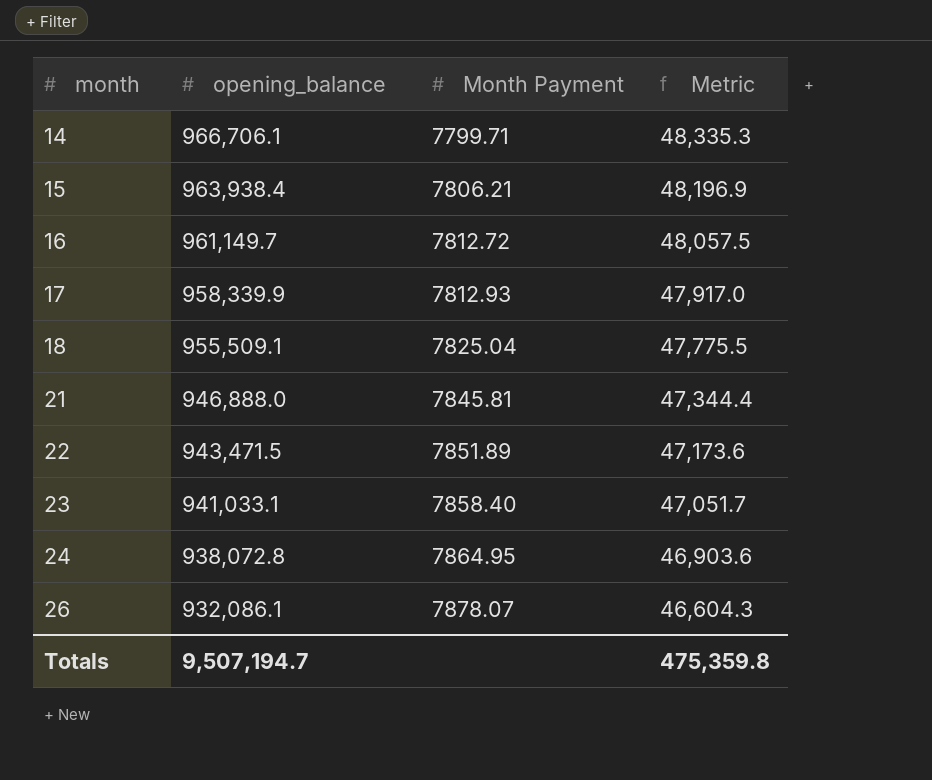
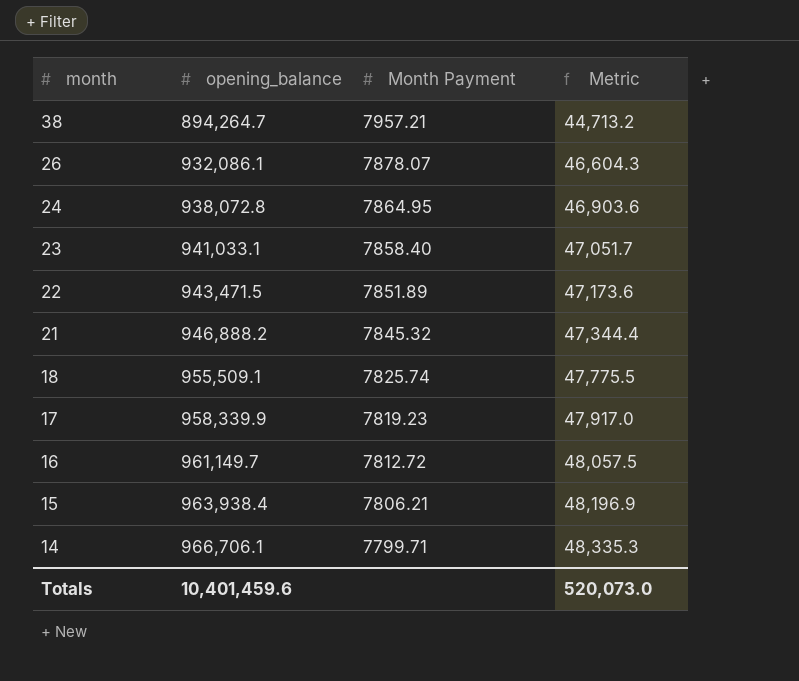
row order: month ascending -> month descending
row 38: none -> 894,264.7 | 7957.21 | 44,713.2
21 | opening_balance: 946,888.0 -> 946,888.2
21 | Month Payment: 7845.81 -> 7845.32
18 | Month Payment: 7825.04 -> 7825.74
17 | Month Payment: 7812.93 -> 7819.23
Totals | opening_balance: 9,507,194.7 -> 10,401,459.6
Totals | Metric: 475,359.8 -> 520,073.0

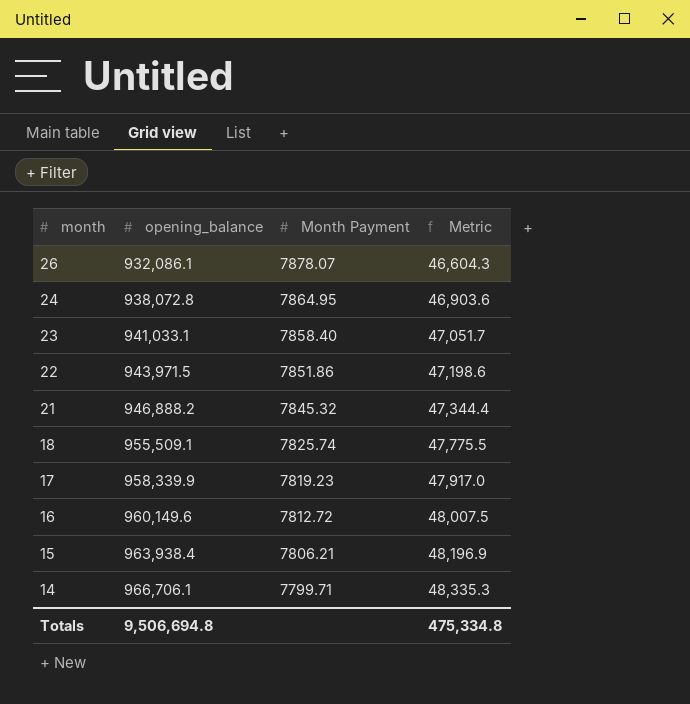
row 38: 894,264.7 | 7957.21 | 44,713.2 -> none
22 | opening_balance: 943,471.5 -> 943,971.5
22 | Month Payment: 7851.89 -> 7851.86
22 | Metric: 47,173.6 -> 47,198.6
16 | opening_balance: 961,149.7 -> 960,149.6
16 | Metric: 48,057.5 -> 48,007.5
Totals | opening_balance: 10,401,459.6 -> 9,506,694.8
Totals | Metric: 520,073.0 -> 475,334.8

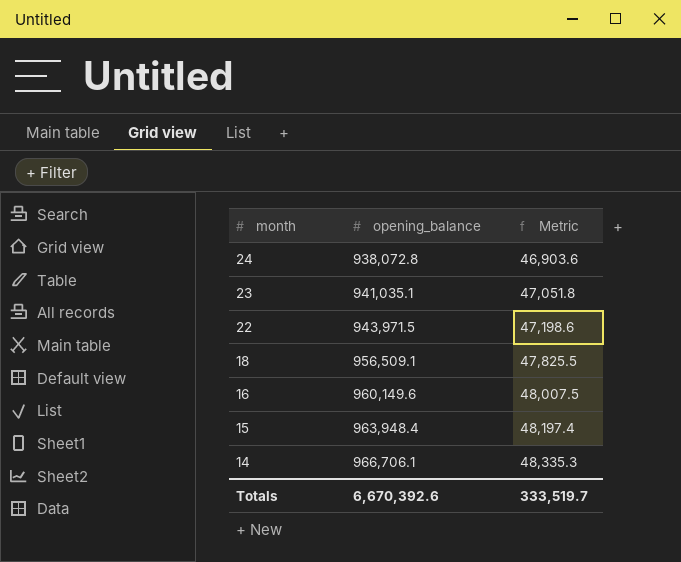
column Month Payment | position: 3 -> none
row 26: 932,086.1 | 7878.07 | 46,604.3 -> none
row 21: 946,888.2 | 7845.32 | 47,344.4 -> none
row 17: 958,339.9 | 7819.23 | 47,917.0 -> none
23 | opening_balance: 941,033.1 -> 941,035.1
23 | Metric: 47,051.7 -> 47,051.8
18 | opening_balance: 955,509.1 -> 956,509.1
18 | Metric: 47,775.5 -> 47,825.5
15 | opening_balance: 963,938.4 -> 963,948.4
15 | Metric: 48,196.9 -> 48,197.4
Totals | opening_balance: 9,506,694.8 -> 6,670,392.6
Totals | Metric: 475,334.8 -> 333,519.7

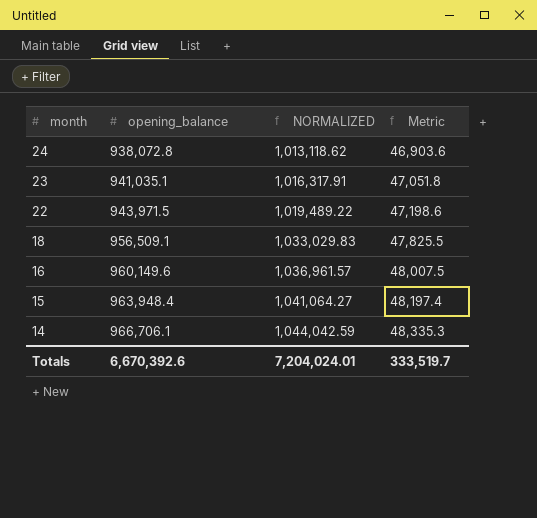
column NORMALIZED | formula: none -> [opening_balance] * 1.08

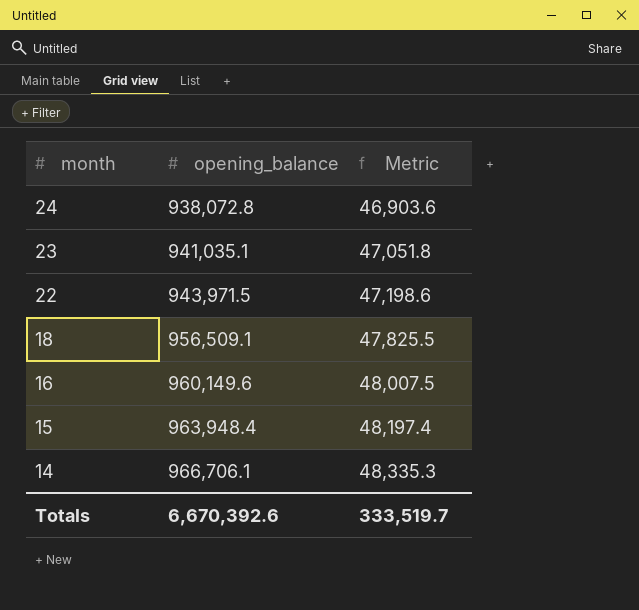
column NORMALIZED | formula: [opening_balance] * 1.08 -> none

